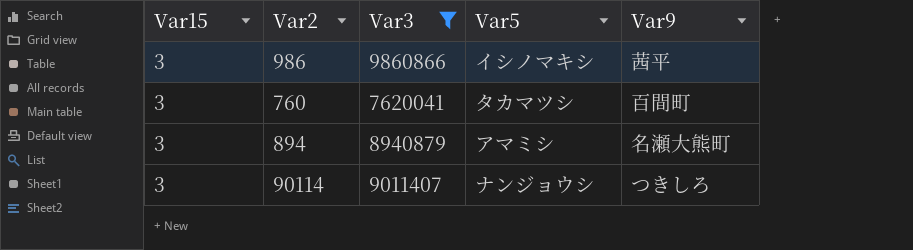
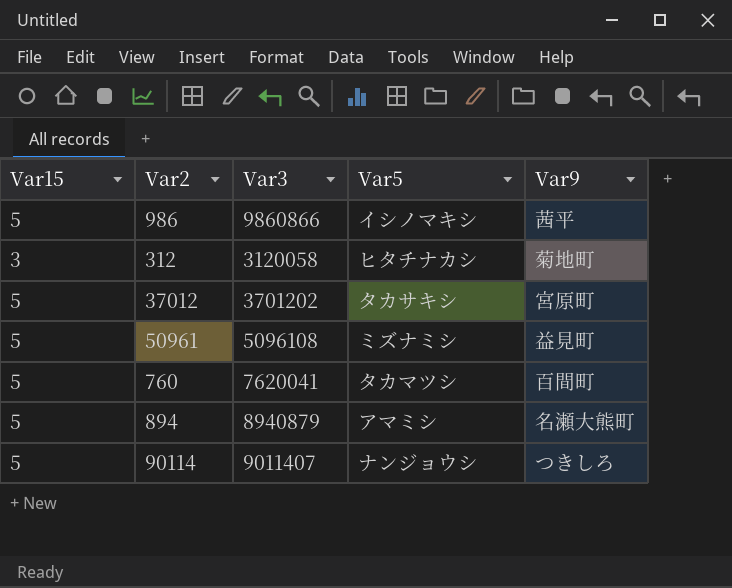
filter: Var3 >= 7620041 -> none
986 | Var15: 3 -> 5
760 | Var15: 3 -> 5
894 | Var15: 3 -> 5
90114 | Var15: 3 -> 5

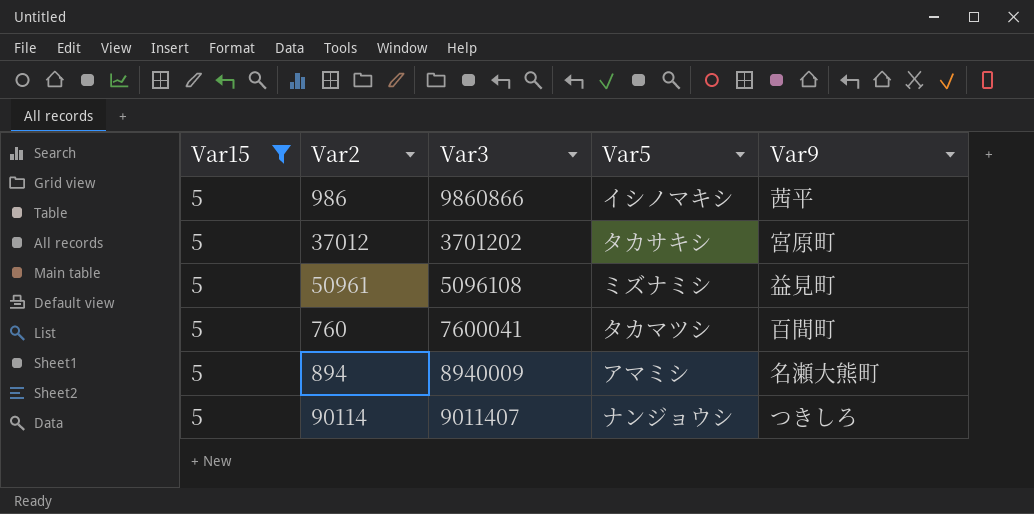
filter: none -> Var15 = 5
760 | Var3: 7620041 -> 7600041
894 | Var3: 8940879 -> 8940009

